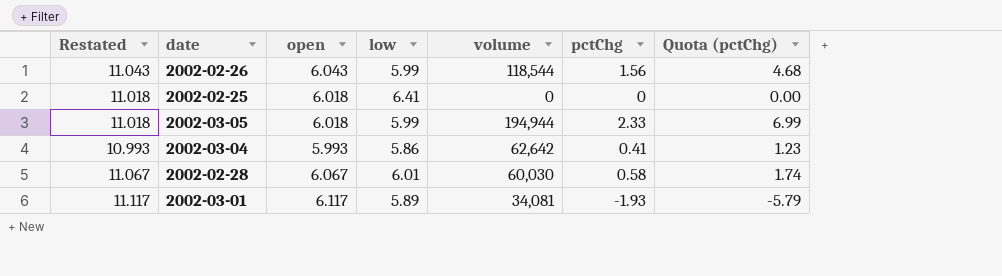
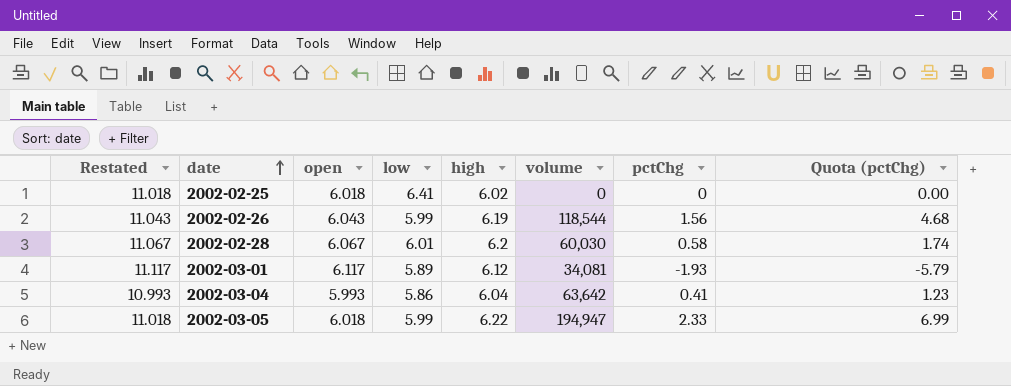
row order: none -> date ascending
column high | position: none -> 5
2002-03-04 | volume: 62,642 -> 63,642
2002-03-05 | volume: 194,944 -> 194,947

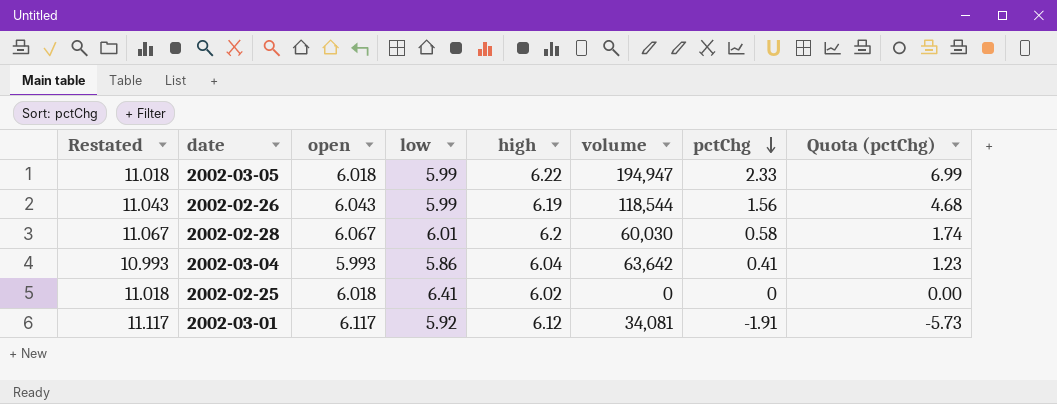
row order: date ascending -> pctChg descending
2002-03-01 | low: 5.89 -> 5.92
2002-03-01 | pctChg: -1.93 -> -1.91
2002-03-01 | Quota (pctChg): -5.79 -> -5.73

